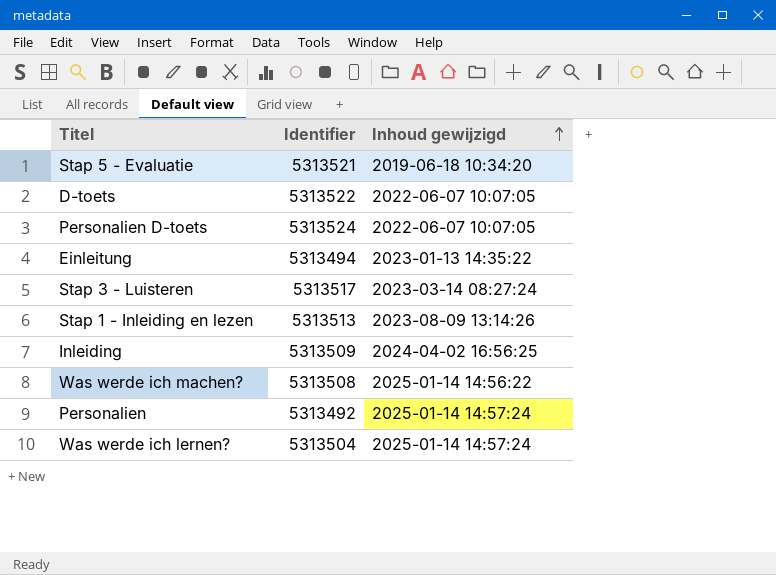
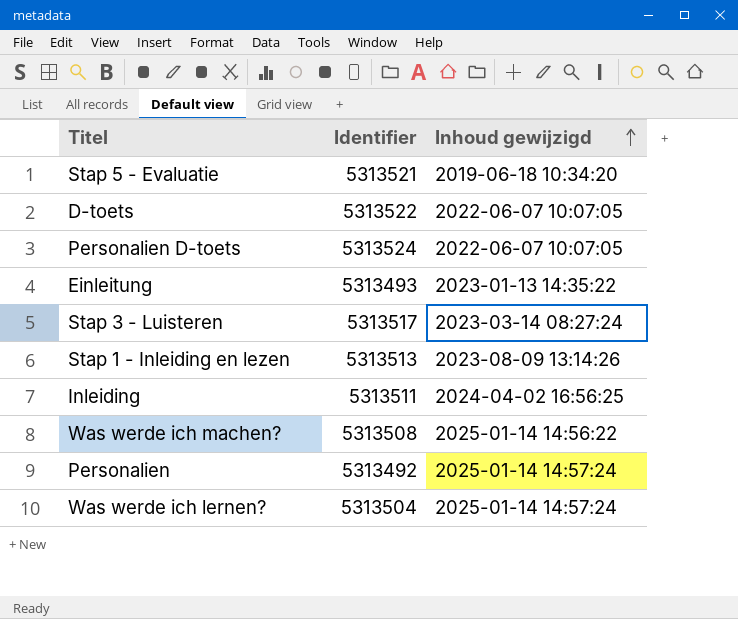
Einleitung | Identifier: 5313494 -> 5313493
Inleiding | Identifier: 5313509 -> 5313511

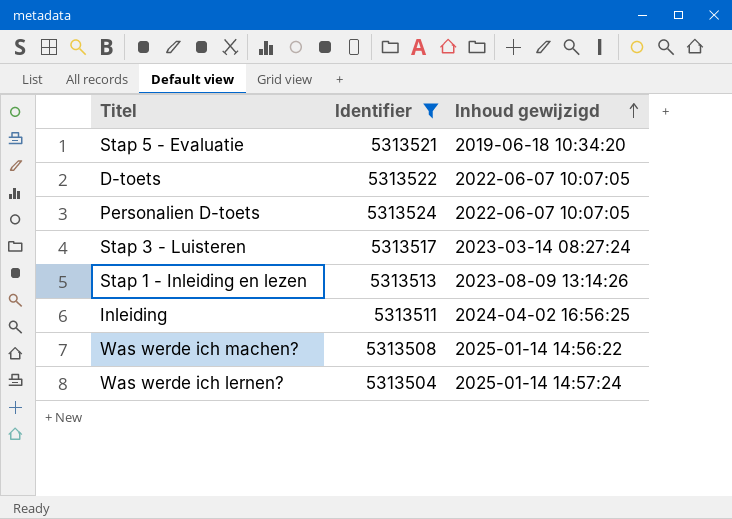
filter: none -> Identifier >= 5313504

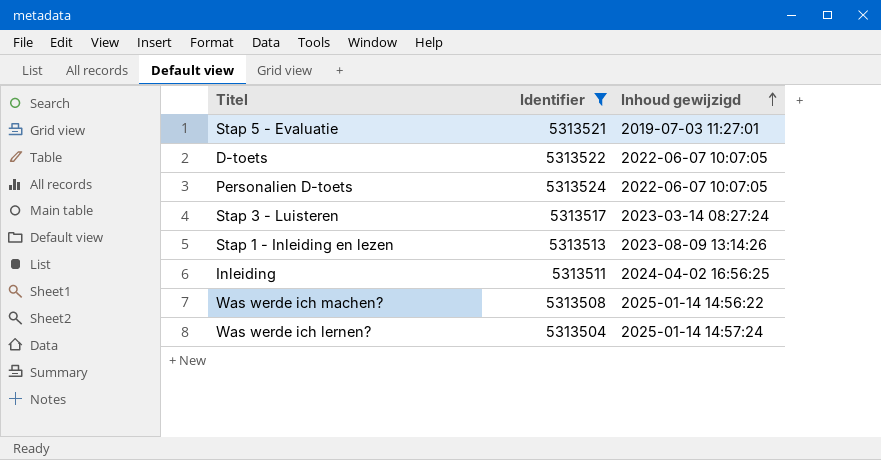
Stap 5 - Evaluatie | Inhoud gewijzigd: 2019-06-18 10:34:20 -> 2019-07-03 11:27:01

